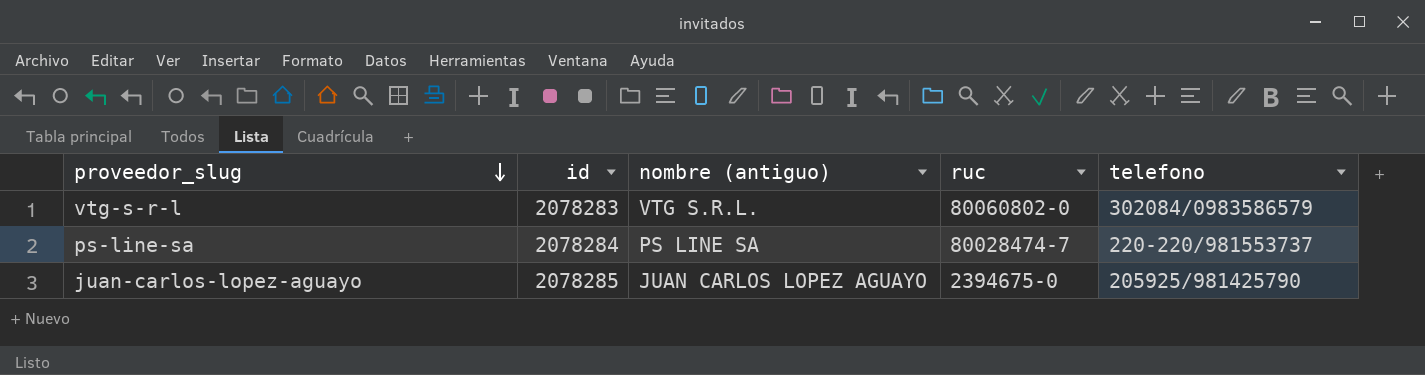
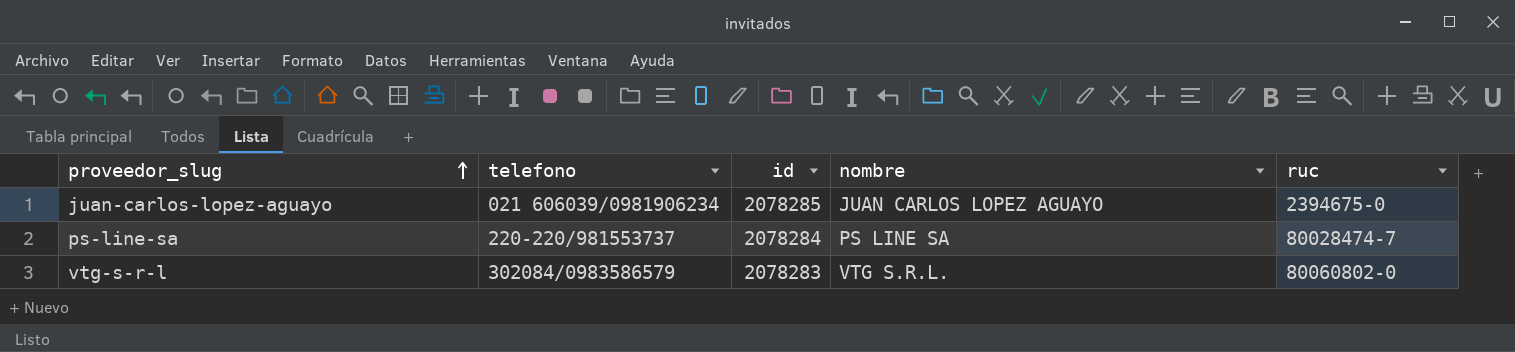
row order: proveedor_slug descending -> proveedor_slug ascending
column telefono | position: 5 -> 2
column name: nombre (antiguo) -> nombre
juan-carlos-lopez-aguayo | telefono: 205925/981425790 -> 021 606039/0981906234

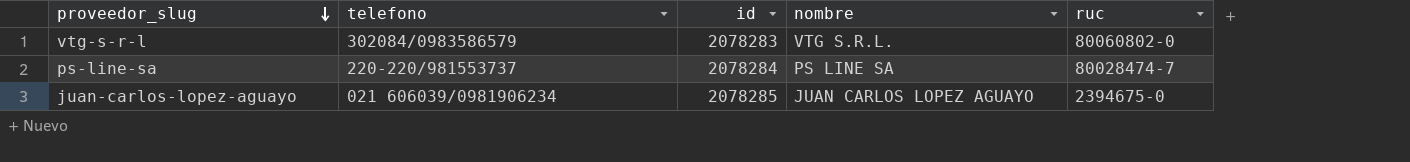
row order: proveedor_slug ascending -> proveedor_slug descending

